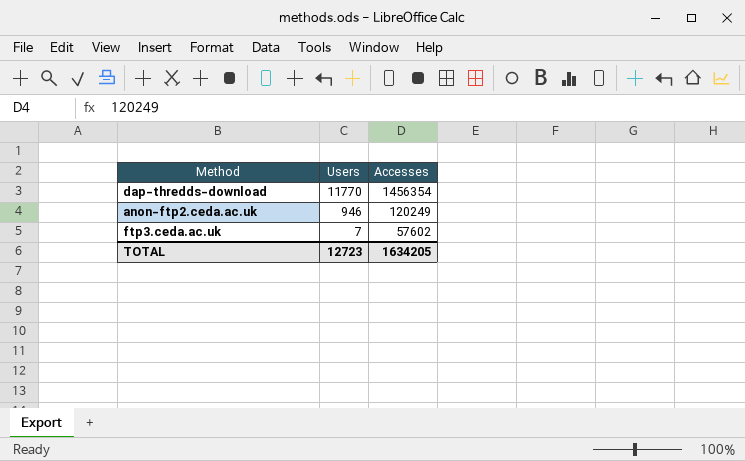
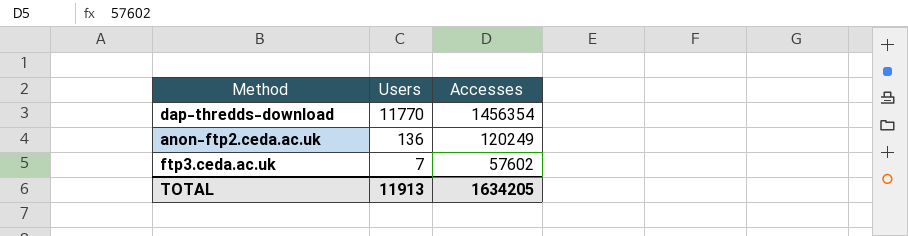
anon-ftp2.ceda.ac.uk | Users: 946 -> 136
TOTAL | Users: 12723 -> 11913

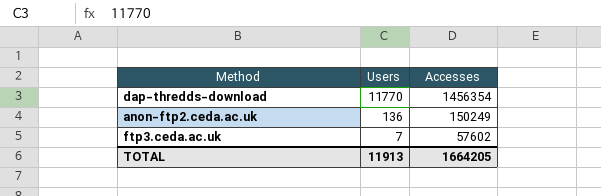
anon-ftp2.ceda.ac.uk | Accesses: 120249 -> 150249
TOTAL | Accesses: 1634205 -> 1664205

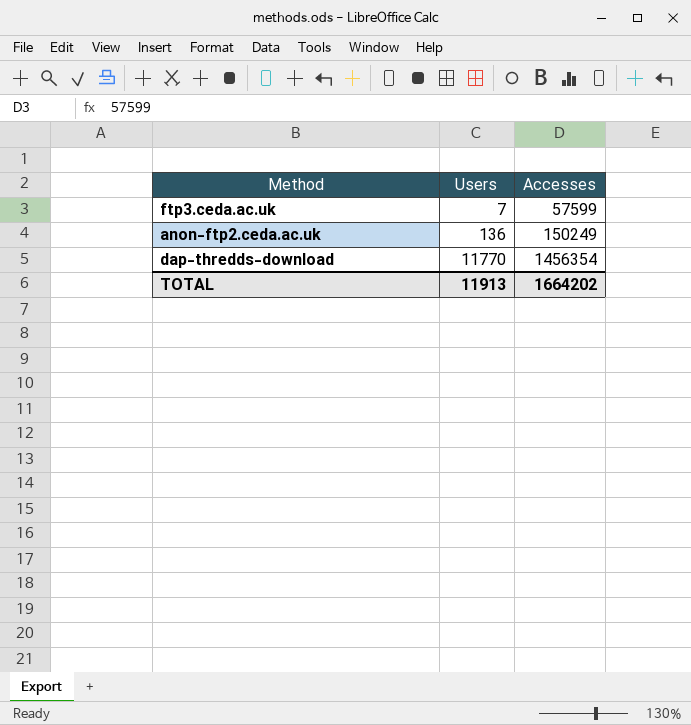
row order: Users descending -> Users ascending
ftp3.ceda.ac.uk | Accesses: 57602 -> 57599
TOTAL | Accesses: 1664205 -> 1664202

